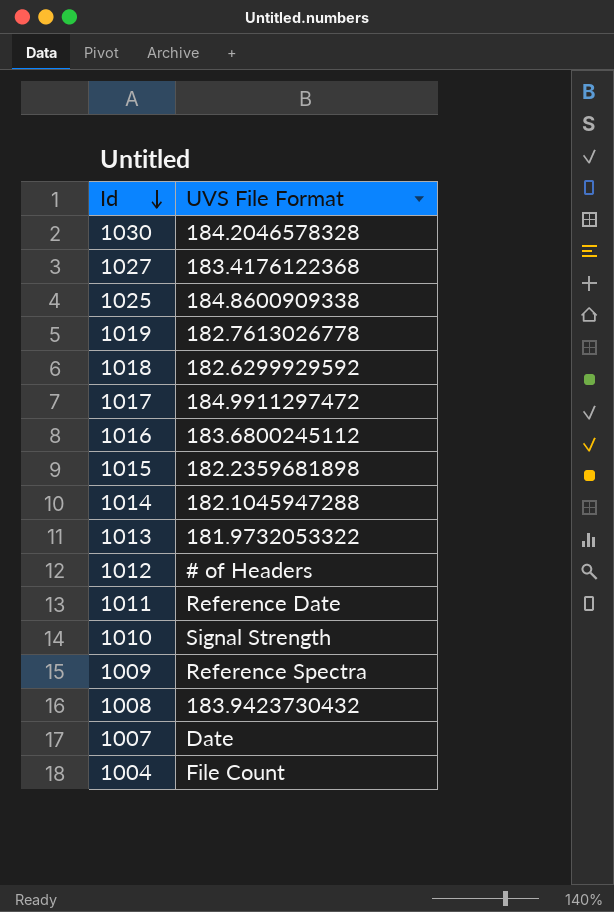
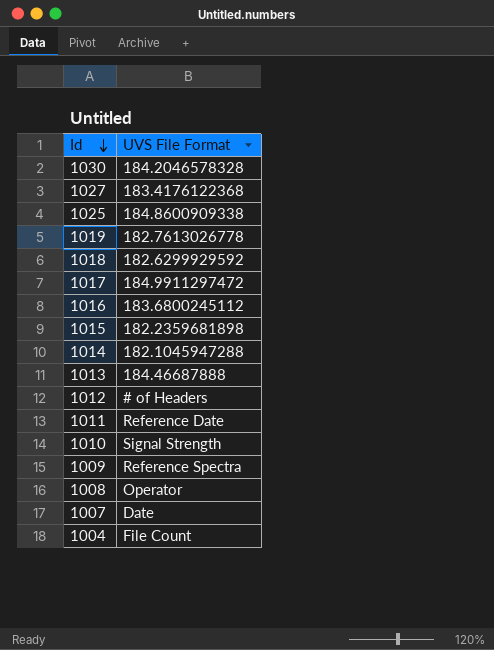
1013 | UVS File Format: 181.9732053322 -> 184.46687888
1008 | UVS File Format: 183.9423730432 -> Operator

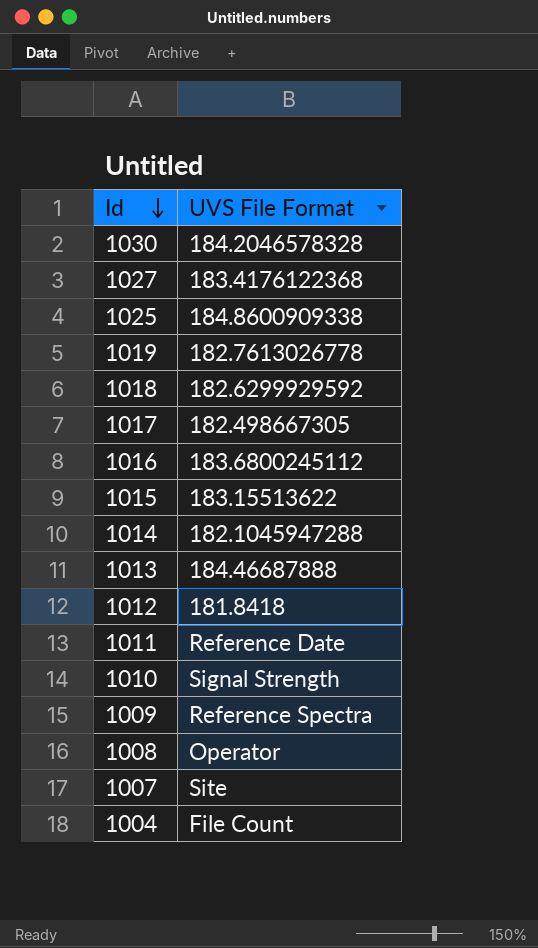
1017 | UVS File Format: 184.9911297472 -> 182.498667305
1015 | UVS File Format: 182.2359681898 -> 183.15513622
1012 | UVS File Format: # of Headers -> 181.8418
1007 | UVS File Format: Date -> Site

